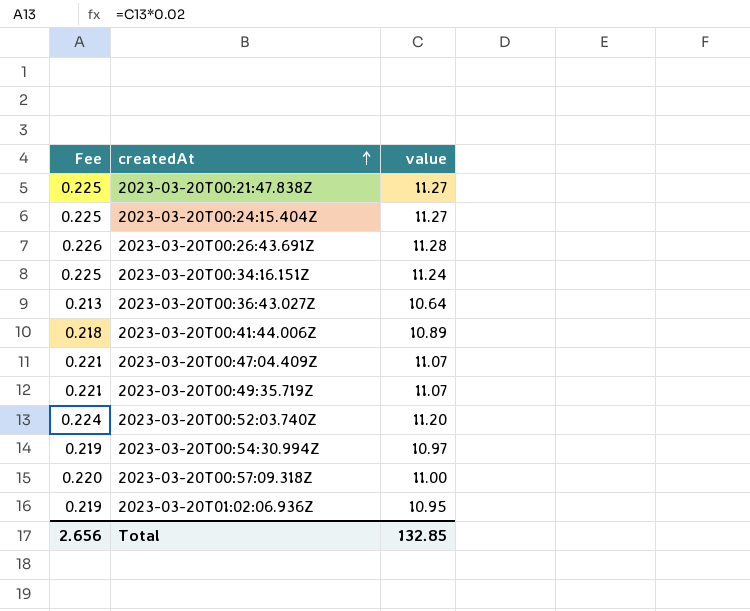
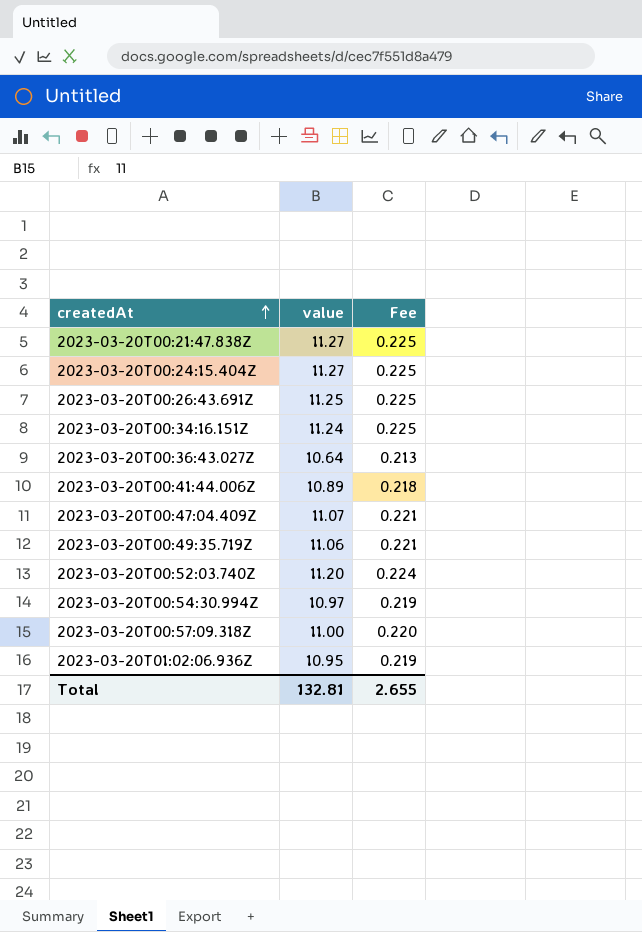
column Fee | position: 1 -> 3
2023-03-20T00:26:43.691Z | value: 11.28 -> 11.25
2023-03-20T00:26:43.691Z | Fee: 0.226 -> 0.225
2023-03-20T00:49:35.719Z | value: 11.07 -> 11.06
Total | value: 132.85 -> 132.81
Total | Fee: 2.656 -> 2.655

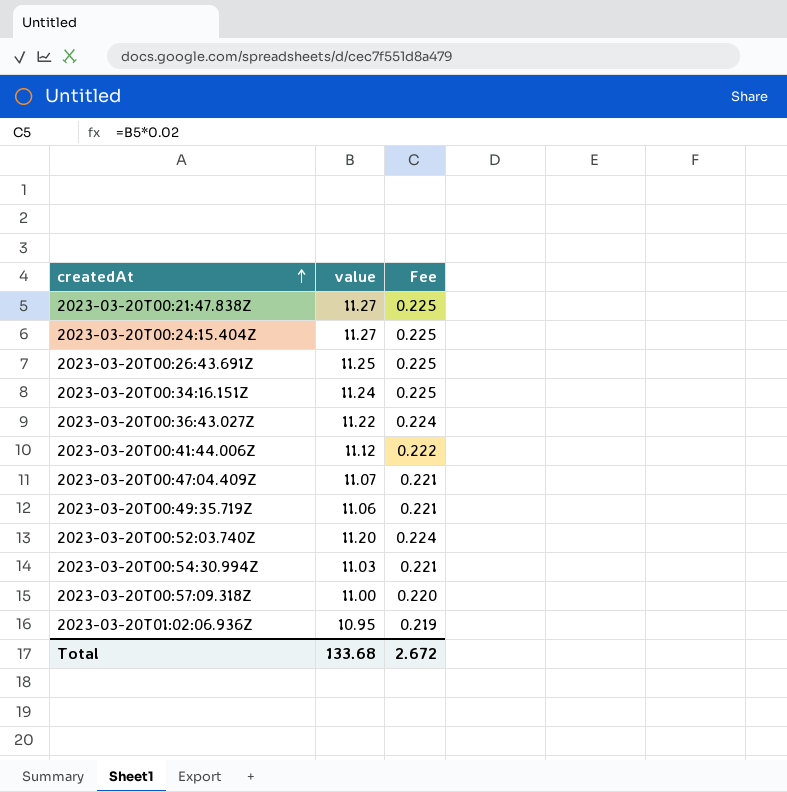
2023-03-20T00:36:43.027Z | value: 10.64 -> 11.22
2023-03-20T00:36:43.027Z | Fee: 0.213 -> 0.224
2023-03-20T00:41:44.006Z | value: 10.89 -> 11.12
2023-03-20T00:41:44.006Z | Fee: 0.218 -> 0.222
2023-03-20T00:54:30.994Z | value: 10.97 -> 11.03
2023-03-20T00:54:30.994Z | Fee: 0.219 -> 0.221
Total | value: 132.81 -> 133.68
Total | Fee: 2.655 -> 2.672

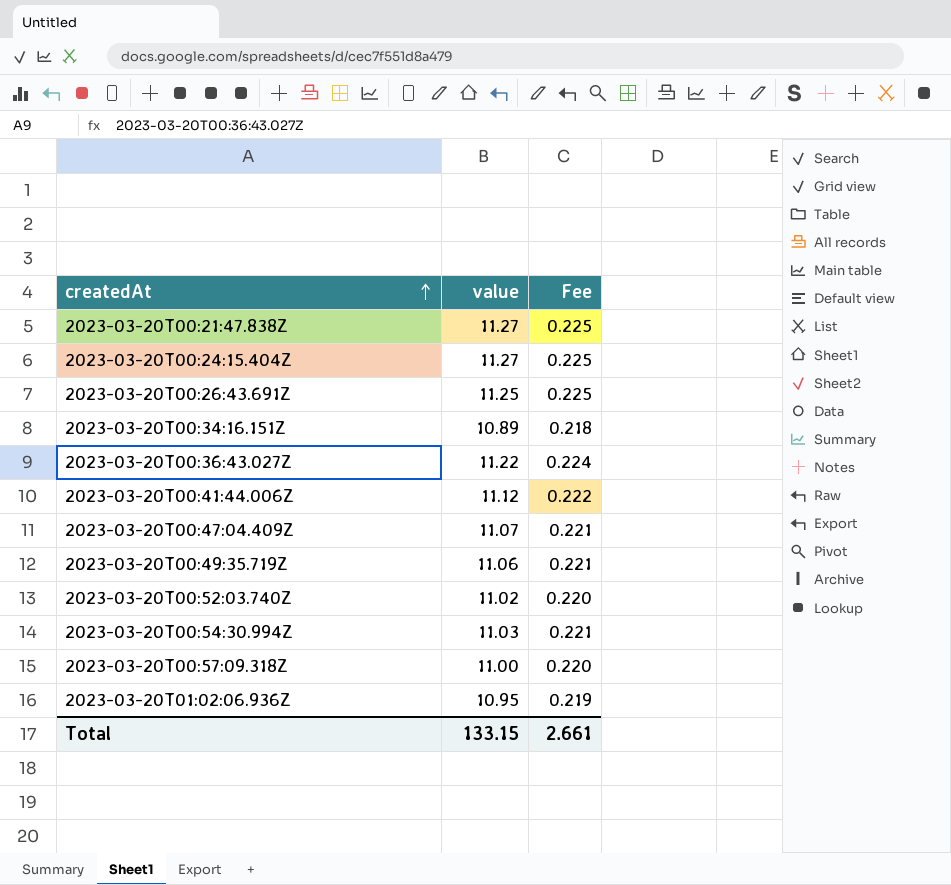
2023-03-20T00:34:16.151Z | value: 11.24 -> 10.89
2023-03-20T00:34:16.151Z | Fee: 0.225 -> 0.218
2023-03-20T00:52:03.740Z | value: 11.20 -> 11.02
2023-03-20T00:52:03.740Z | Fee: 0.224 -> 0.220
Total | value: 133.68 -> 133.15
Total | Fee: 2.672 -> 2.661

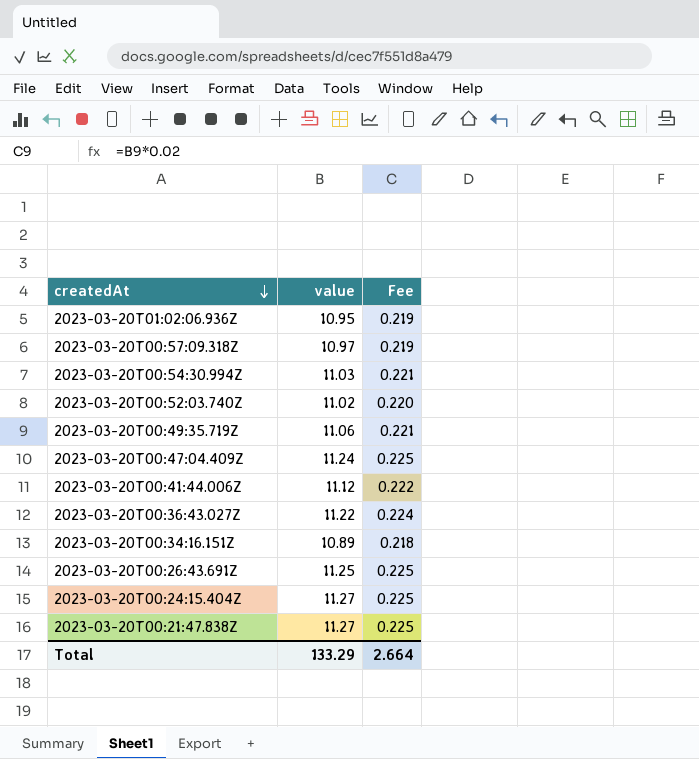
row order: createdAt ascending -> createdAt descending
2023-03-20T00:57:09.318Z | value: 11.00 -> 10.97
2023-03-20T00:57:09.318Z | Fee: 0.220 -> 0.219
2023-03-20T00:47:04.409Z | value: 11.07 -> 11.24
2023-03-20T00:47:04.409Z | Fee: 0.221 -> 0.225
Total | value: 133.15 -> 133.29
Total | Fee: 2.661 -> 2.664

